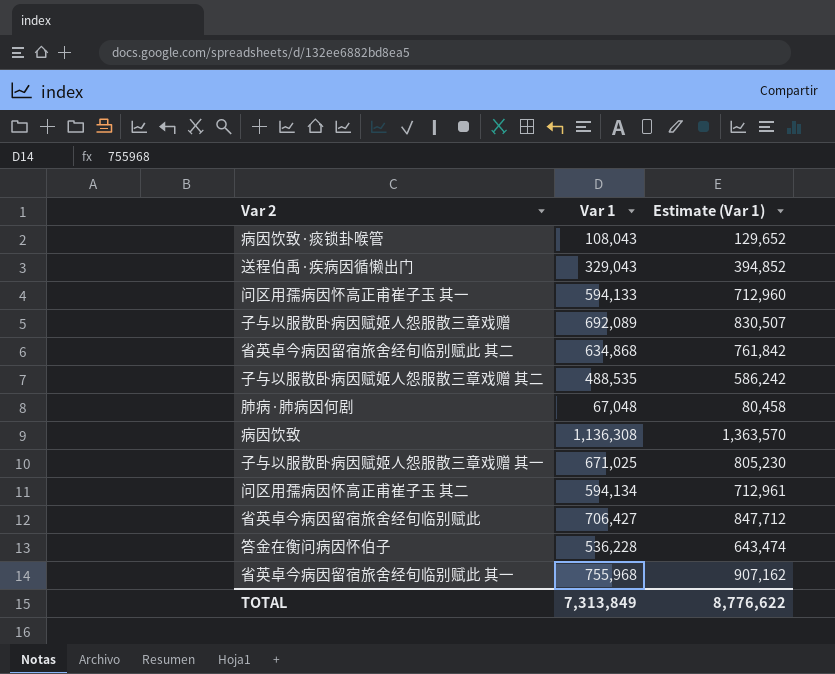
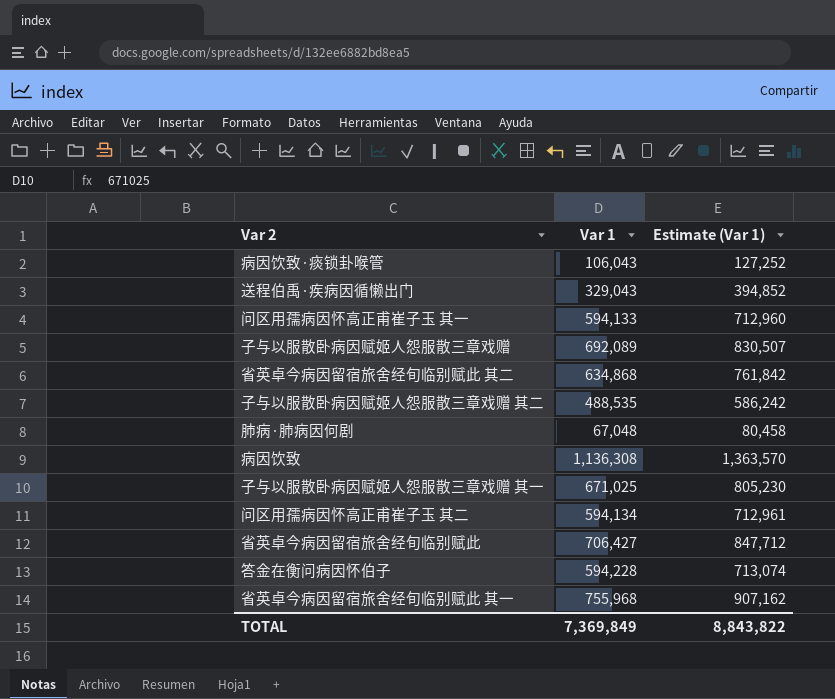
病因饮致·痰锁卦喉管 | Var 1: 108,043 -> 106,043
病因饮致·痰锁卦喉管 | Estimate (Var 1): 129,652 -> 127,252
答金在衡问病因怀伯子 | Var 1: 536,228 -> 594,228
答金在衡问病因怀伯子 | Estimate (Var 1): 643,474 -> 713,074
TOTAL | Var 1: 7,313,849 -> 7,369,849
TOTAL | Estimate (Var 1): 8,776,622 -> 8,843,822

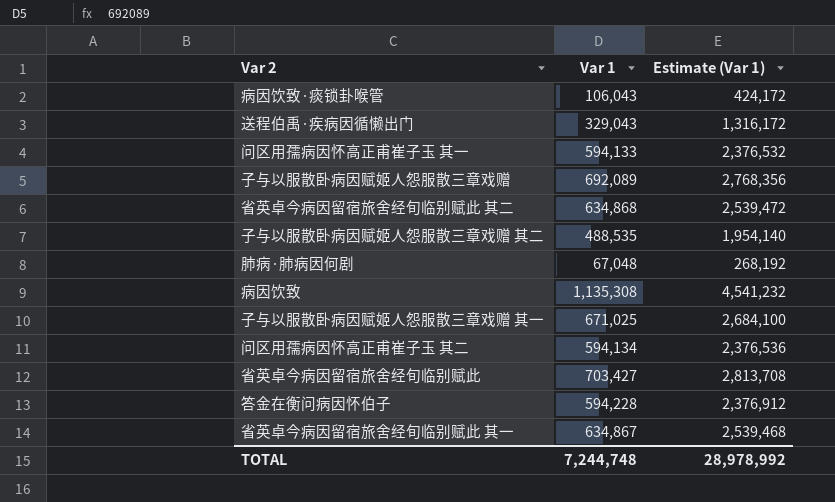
column Estimate (Var 1) | formula: [Var 1] * 1.2 -> [Var 1] * 4
病因饮致 | Var 1: 1,136,308 -> 1,135,308
省英卓今病因留宿旅舍经旬临别赋此 | Var 1: 706,427 -> 703,427
省英卓今病因留宿旅舍经旬临别赋此 其一 | Var 1: 755,968 -> 634,867
TOTAL | Var 1: 7,369,849 -> 7,244,748
TOTAL | Estimate (Var 1): 8,843,822 -> 28,978,992

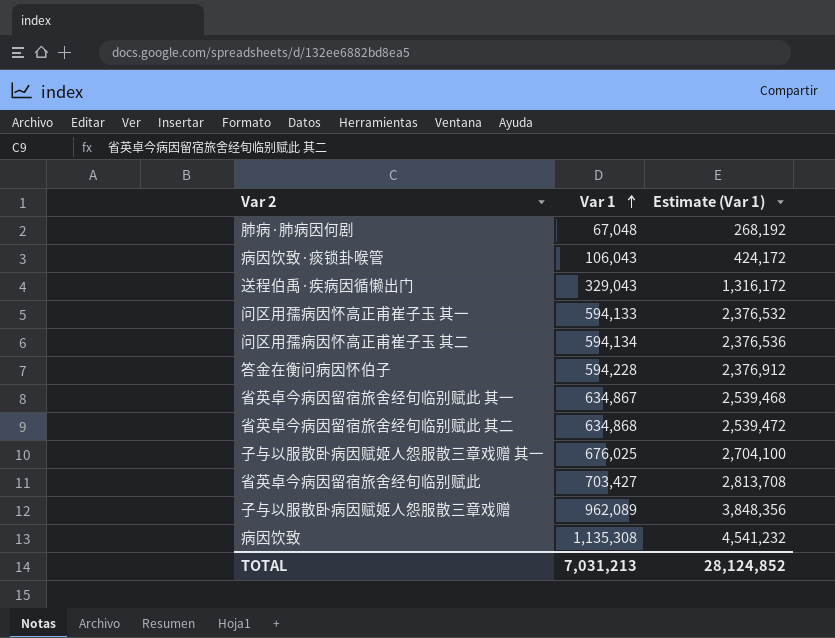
row order: none -> Var 1 ascending
row 子与以服散卧病因赋姬人怨服散三章戏赠 其二: 488,535 | 1,954,140 -> none
子与以服散卧病因赋姬人怨服散三章戏赠 其一 | Var 1: 671,025 -> 676,025
子与以服散卧病因赋姬人怨服散三章戏赠 其一 | Estimate (Var 1): 2,684,100 -> 2,704,100
子与以服散卧病因赋姬人怨服散三章戏赠 | Var 1: 692,089 -> 962,089
子与以服散卧病因赋姬人怨服散三章戏赠 | Estimate (Var 1): 2,768,356 -> 3,848,356
TOTAL | Var 1: 7,244,748 -> 7,031,213
TOTAL | Estimate (Var 1): 28,978,992 -> 28,124,852

